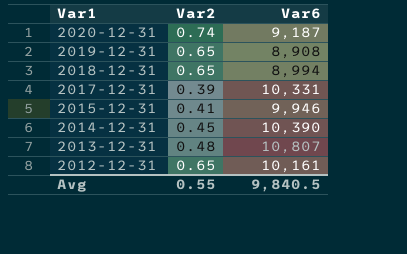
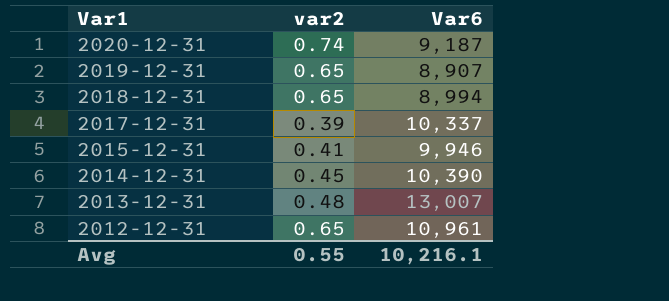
column name: Var2 -> var2
2019-12-31 | Var6: 8,908 -> 8,907
2017-12-31 | Var6: 10,331 -> 10,337
2013-12-31 | Var6: 10,807 -> 13,007
2012-12-31 | Var6: 10,161 -> 10,961
Avg | Var6: 9,840.5 -> 10,216.1

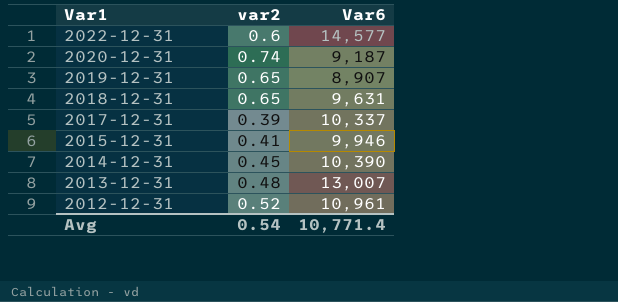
row 2022-12-31: none -> 0.6 | 14,577
2018-12-31 | Var6: 8,994 -> 9,631
2012-12-31 | var2: 0.65 -> 0.52
Avg | var2: 0.55 -> 0.54
Avg | Var6: 10,216.1 -> 10,771.4

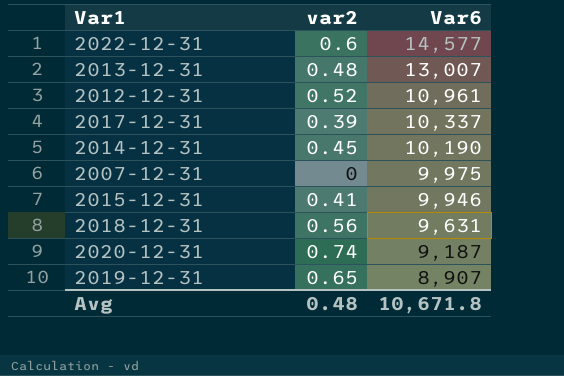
row order: Var1 descending -> Var6 descending
2014-12-31 | Var6: 10,390 -> 10,190
row 2007-12-31: none -> 0 | 9,975
2018-12-31 | var2: 0.65 -> 0.56
Avg | var2: 0.54 -> 0.48
Avg | Var6: 10,771.4 -> 10,671.8

